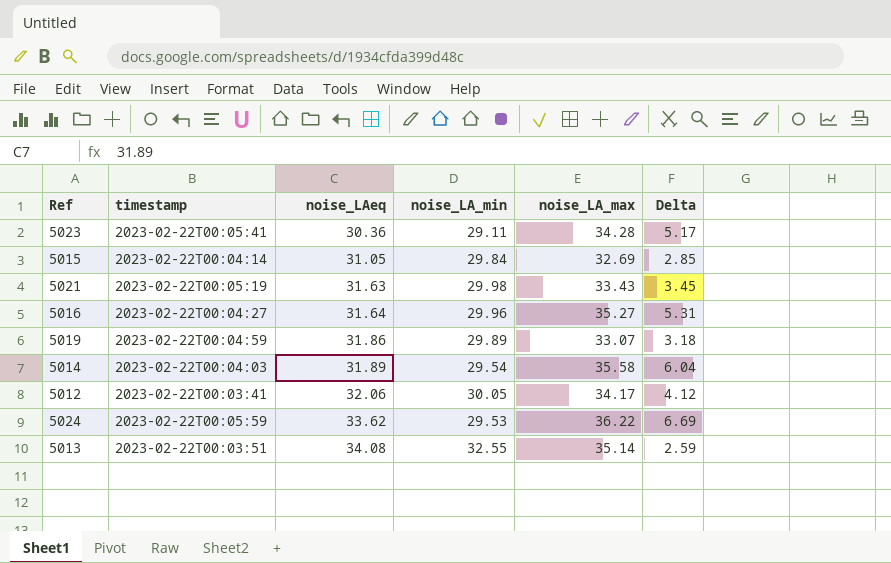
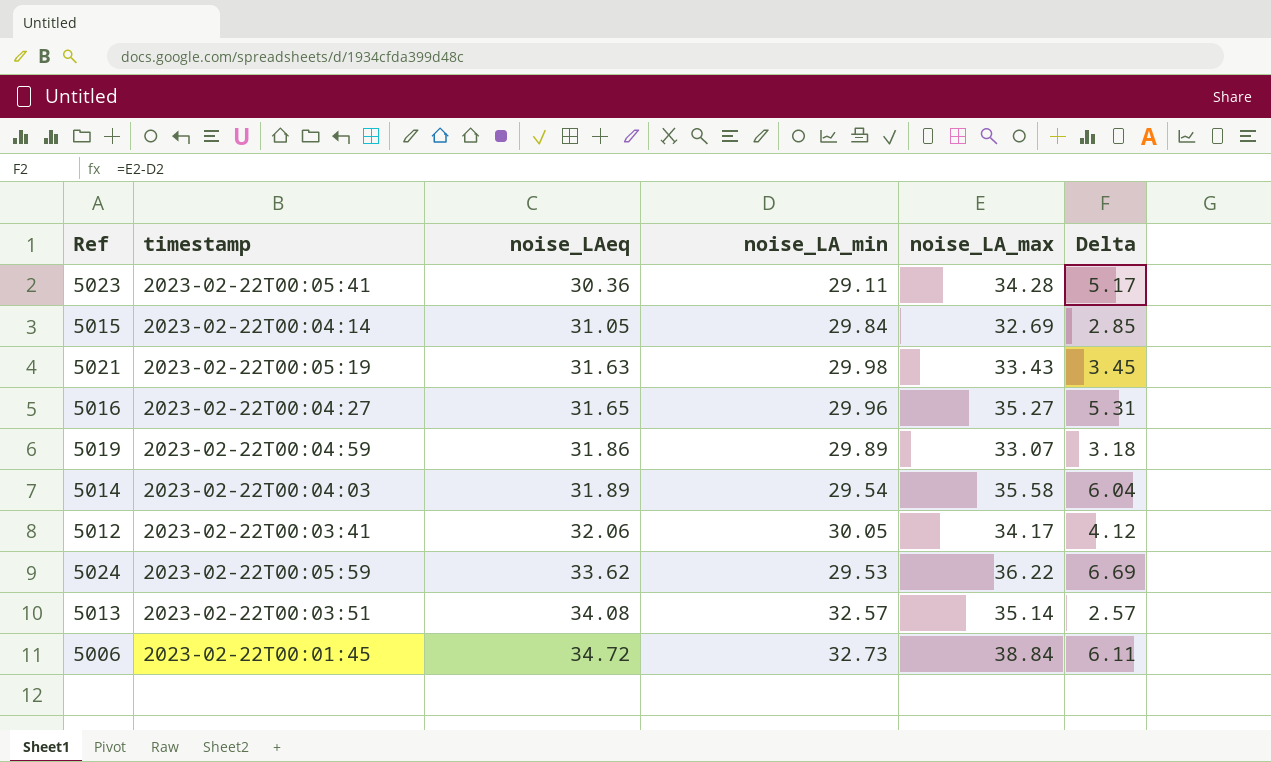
5016 | noise_LAeq: 31.64 -> 31.65
5013 | noise_LA_min: 32.55 -> 32.57
5013 | Delta: 2.59 -> 2.57
row 5006: none -> 2023-02-22T00:01:45 | 34.72 | 32.73 | 38.84 | 6.11

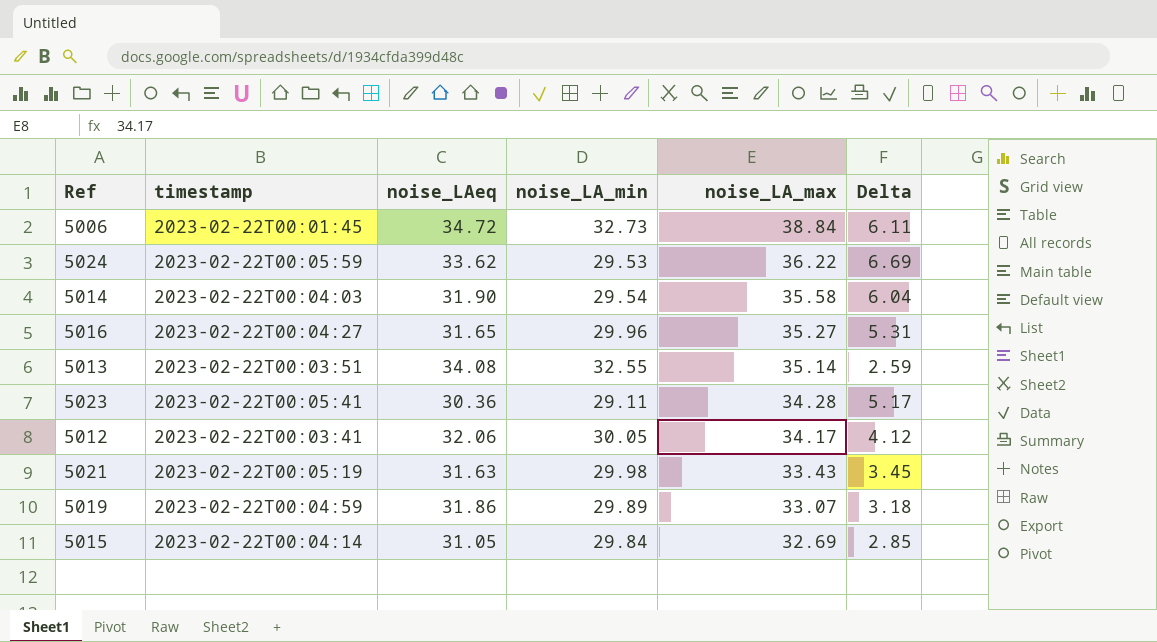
row order: noise_LAeq ascending -> noise_LA_max descending
5014 | noise_LAeq: 31.89 -> 31.90
5013 | noise_LA_min: 32.57 -> 32.55
5013 | Delta: 2.57 -> 2.59

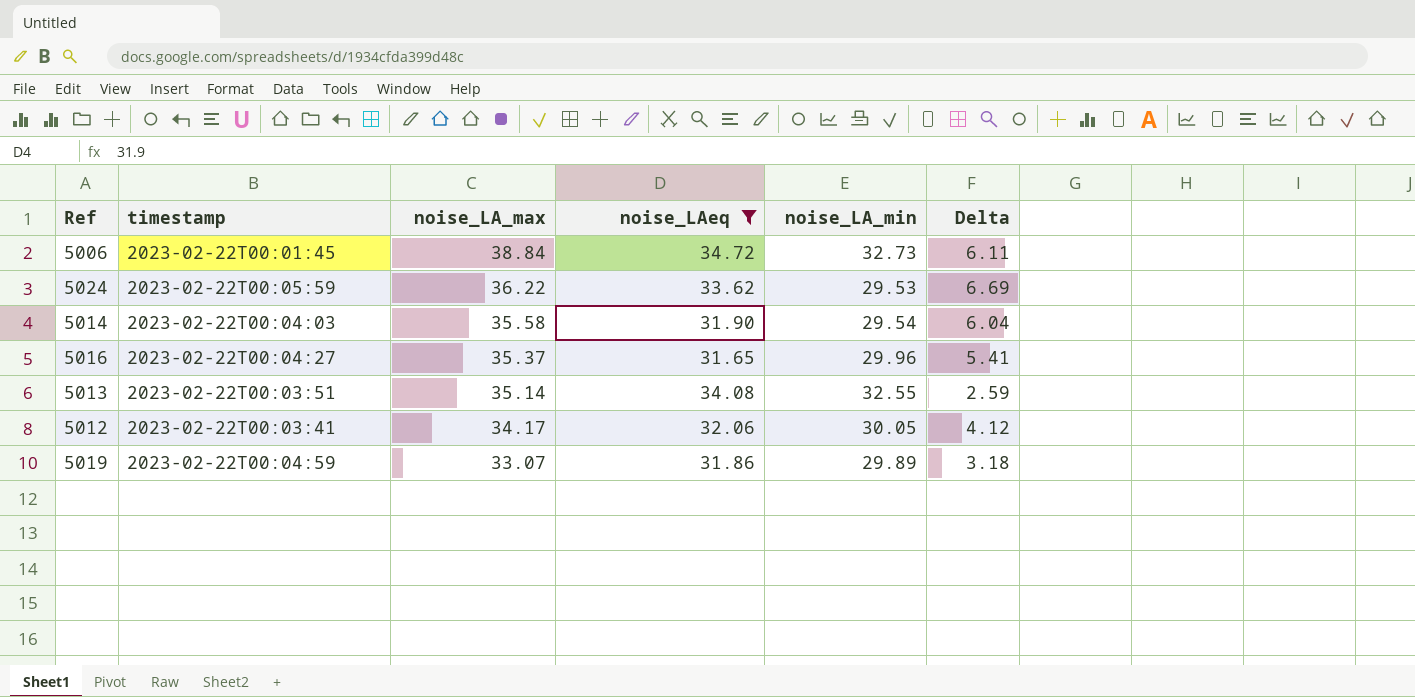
filter: none -> noise_LAeq >= 31.65
column noise_LA_max | position: 5 -> 3
5016 | noise_LA_max: 35.27 -> 35.37
5016 | Delta: 5.31 -> 5.41

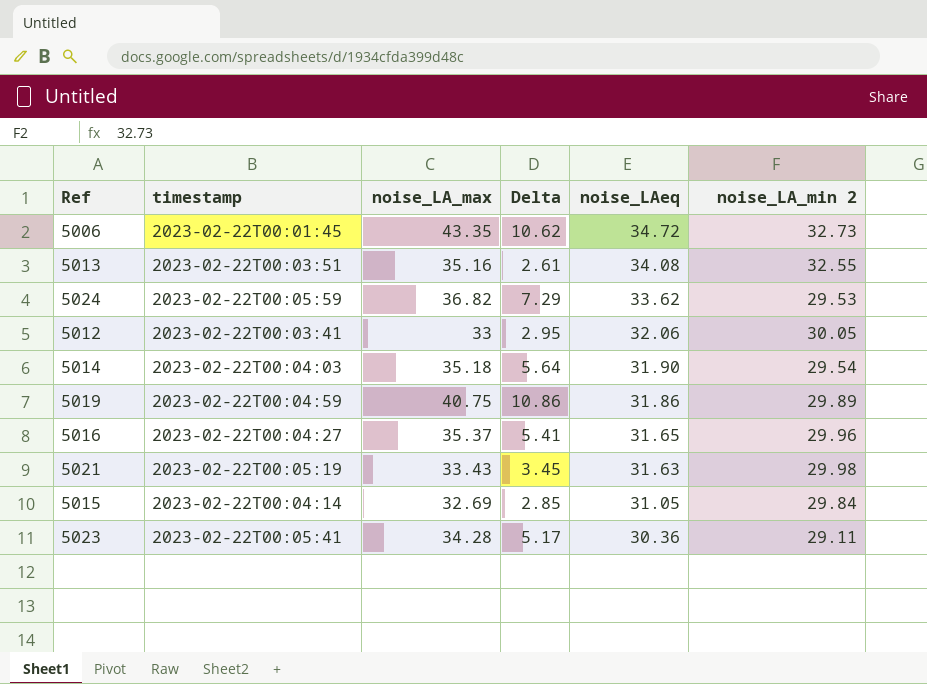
filter: noise_LAeq >= 31.65 -> none
row order: noise_LA_max descending -> noise_LAeq descending
column Delta | position: 6 -> 4
column name: noise_LA_min -> noise_LA_min 2
5006 | noise_LA_max: 38.84 -> 43.35
5006 | Delta: 6.11 -> 10.62
5013 | noise_LA_max: 35.14 -> 35.16
5013 | Delta: 2.59 -> 2.61
5024 | noise_LA_max: 36.22 -> 36.82
5024 | Delta: 6.69 -> 7.29
5012 | noise_LA_max: 34.17 -> 33
5012 | Delta: 4.12 -> 2.95
5014 | noise_LA_max: 35.58 -> 35.18
5014 | Delta: 6.04 -> 5.64
5019 | noise_LA_max: 33.07 -> 40.75
5019 | Delta: 3.18 -> 10.86

